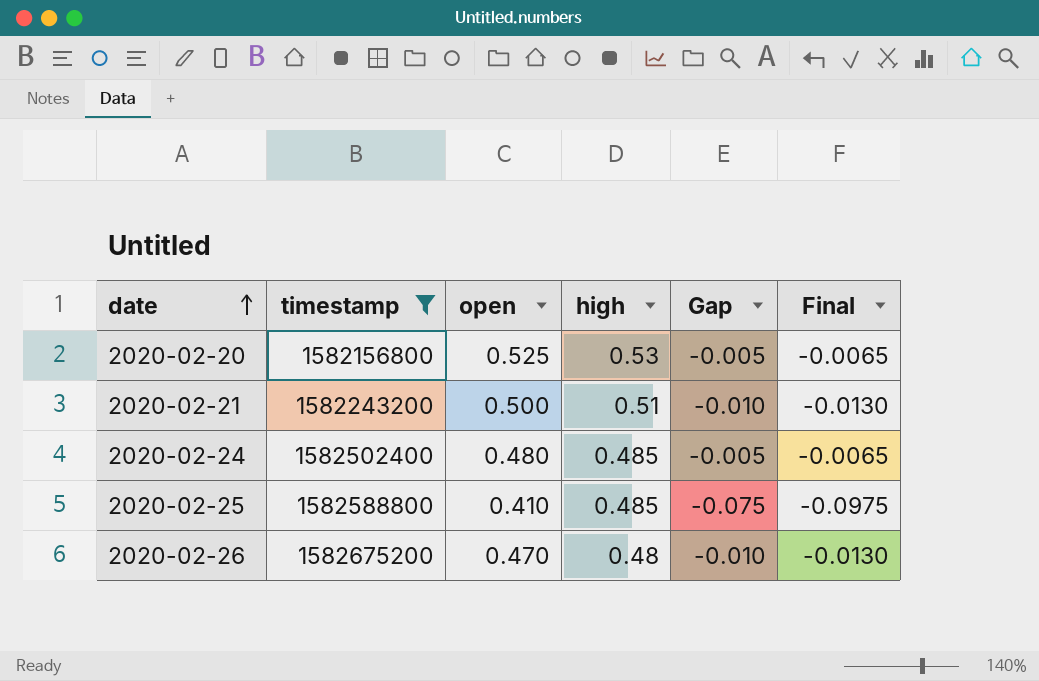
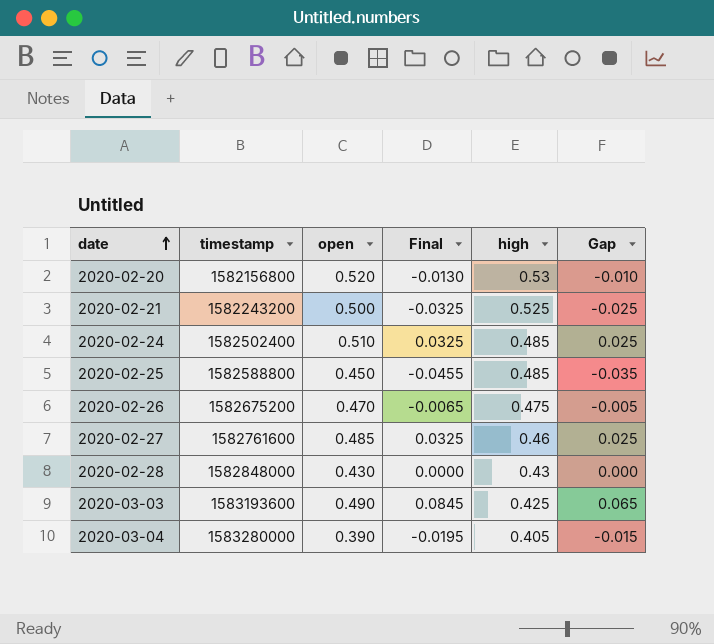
filter: timestamp <= 1582675200 -> none
column Final | position: 6 -> 4
2020-02-20 | open: 0.525 -> 0.520
2020-02-20 | Final: -0.0065 -> -0.0130
2020-02-20 | Gap: -0.005 -> -0.010
2020-02-21 | Final: -0.0130 -> -0.0325
2020-02-21 | high: 0.51 -> 0.525
2020-02-21 | Gap: -0.010 -> -0.025
2020-02-24 | open: 0.480 -> 0.510
2020-02-24 | Final: -0.0065 -> 0.0325
2020-02-24 | Gap: -0.005 -> 0.025
2020-02-25 | open: 0.410 -> 0.450
2020-02-25 | Final: -0.0975 -> -0.0455
2020-02-25 | Gap: -0.075 -> -0.035
2020-02-26 | Final: -0.0130 -> -0.0065
2020-02-26 | high: 0.48 -> 0.475
2020-02-26 | Gap: -0.010 -> -0.005

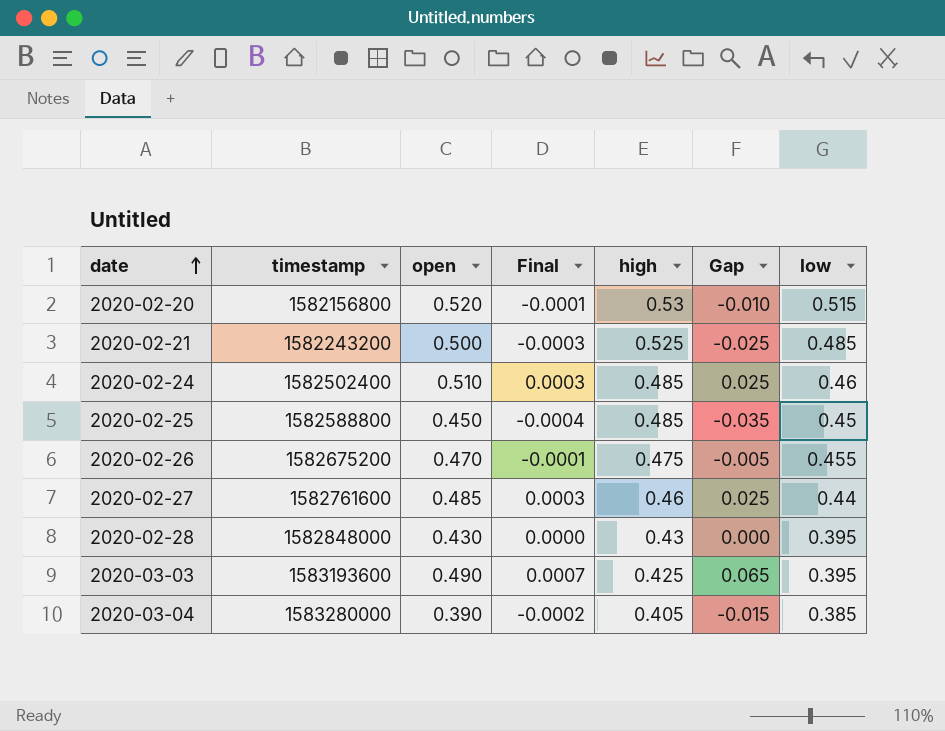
column Final | formula: [Gap] * 1.3 -> [Gap] * 0.01
column low | position: none -> 7

